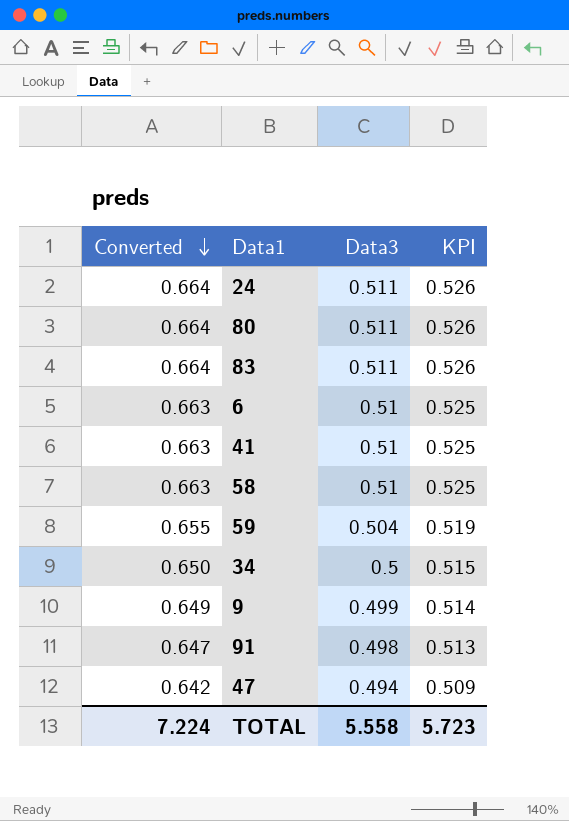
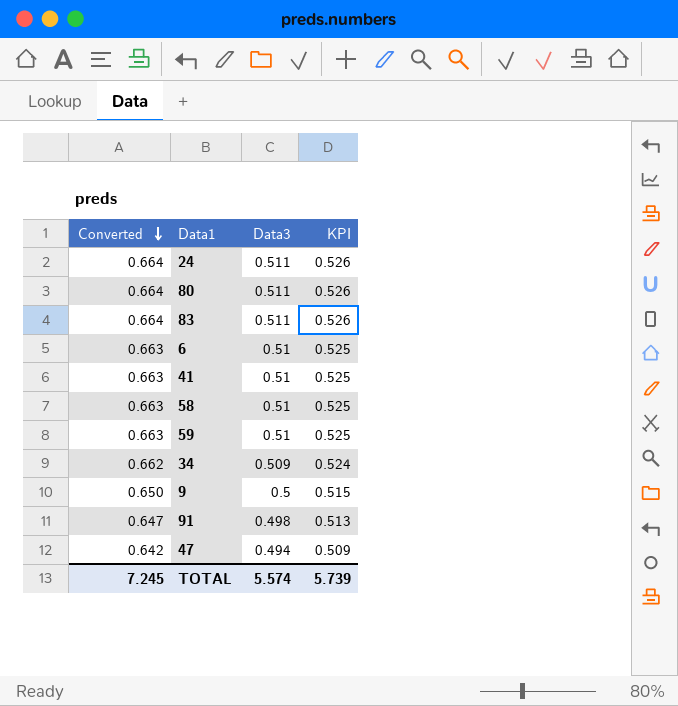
59 | Converted: 0.655 -> 0.663
59 | Data3: 0.504 -> 0.51
59 | KPI: 0.519 -> 0.525
34 | Converted: 0.650 -> 0.662
34 | Data3: 0.5 -> 0.509
34 | KPI: 0.515 -> 0.524
9 | Converted: 0.649 -> 0.650
9 | Data3: 0.499 -> 0.5
9 | KPI: 0.514 -> 0.515
TOTAL | Converted: 7.224 -> 7.245
TOTAL | Data3: 5.558 -> 5.574
TOTAL | KPI: 5.723 -> 5.739

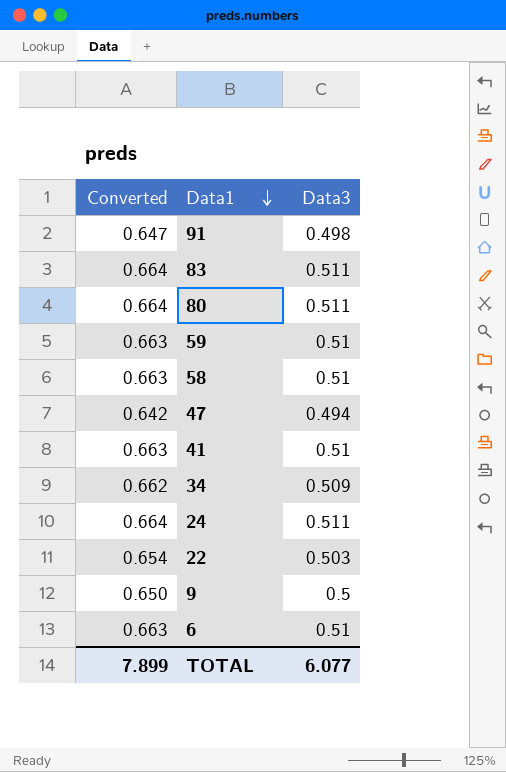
row order: Converted descending -> Data1 descending
column KPI | formula: [Data3] * 1.03 -> none
row 22: none -> 0.654 | 0.503
TOTAL | Converted: 7.245 -> 7.899
TOTAL | Data3: 5.574 -> 6.077

